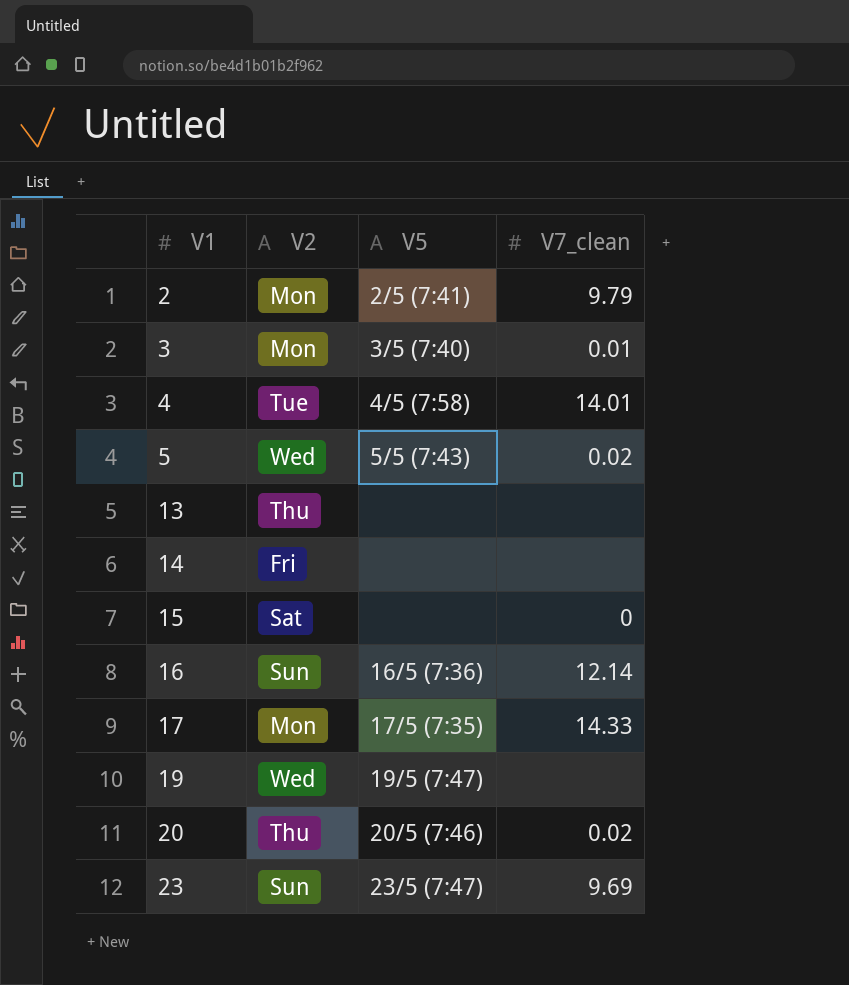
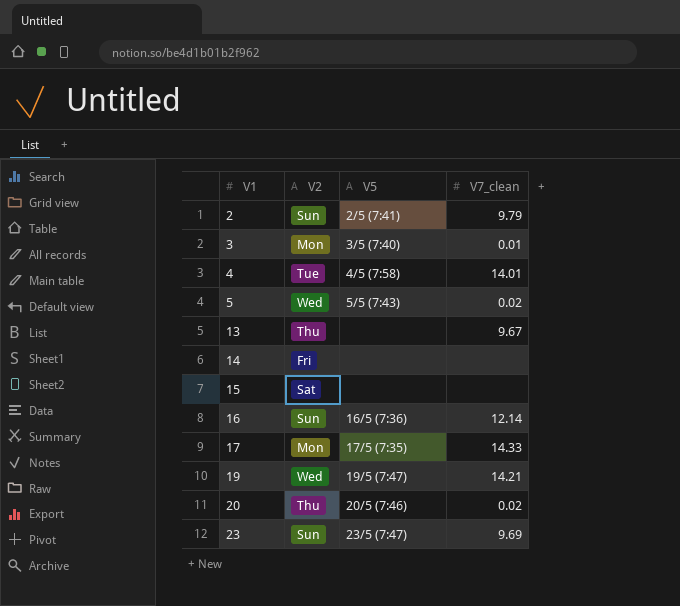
2 | V2: Mon -> Sun
13 | V7_clean: none -> 9.67
15 | V7_clean: 0 -> none
19 | V7_clean: none -> 14.21

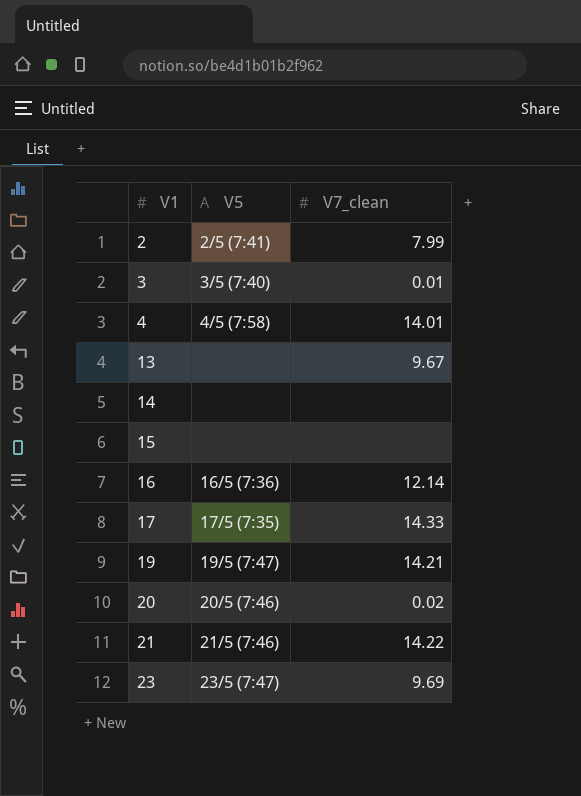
column V2 | position: 2 -> none
row 5: Wed | 5/5 (7:43) | 0.02 -> none
2 | V7_clean: 9.79 -> 7.99
row 21: none -> 21/5 (7:46) | 14.22

